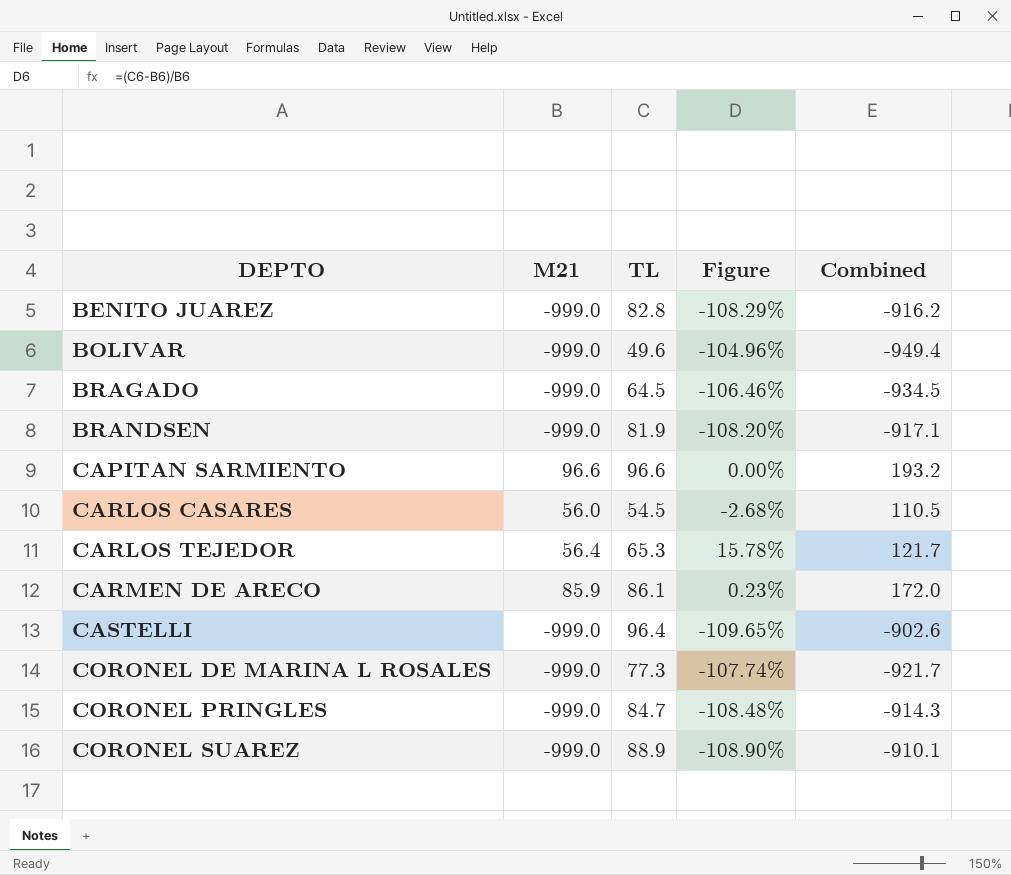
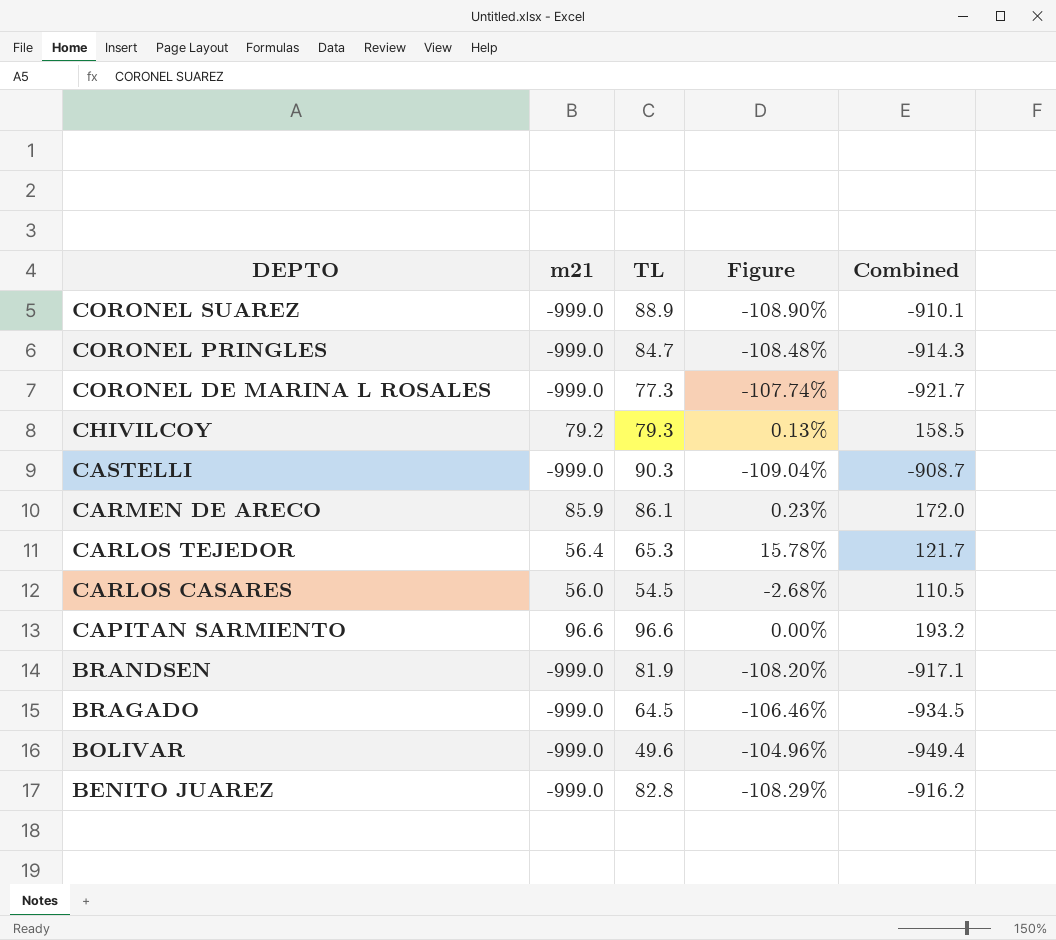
row order: DEPTO ascending -> DEPTO descending
column name: M21 -> m21
row CHIVILCOY: none -> 79.2 | 79.3 | 0.13% | 158.5
CASTELLI | TL: 96.4 -> 90.3
CASTELLI | Figure: -109.65% -> -109.04%
CASTELLI | Combined: -902.6 -> -908.7

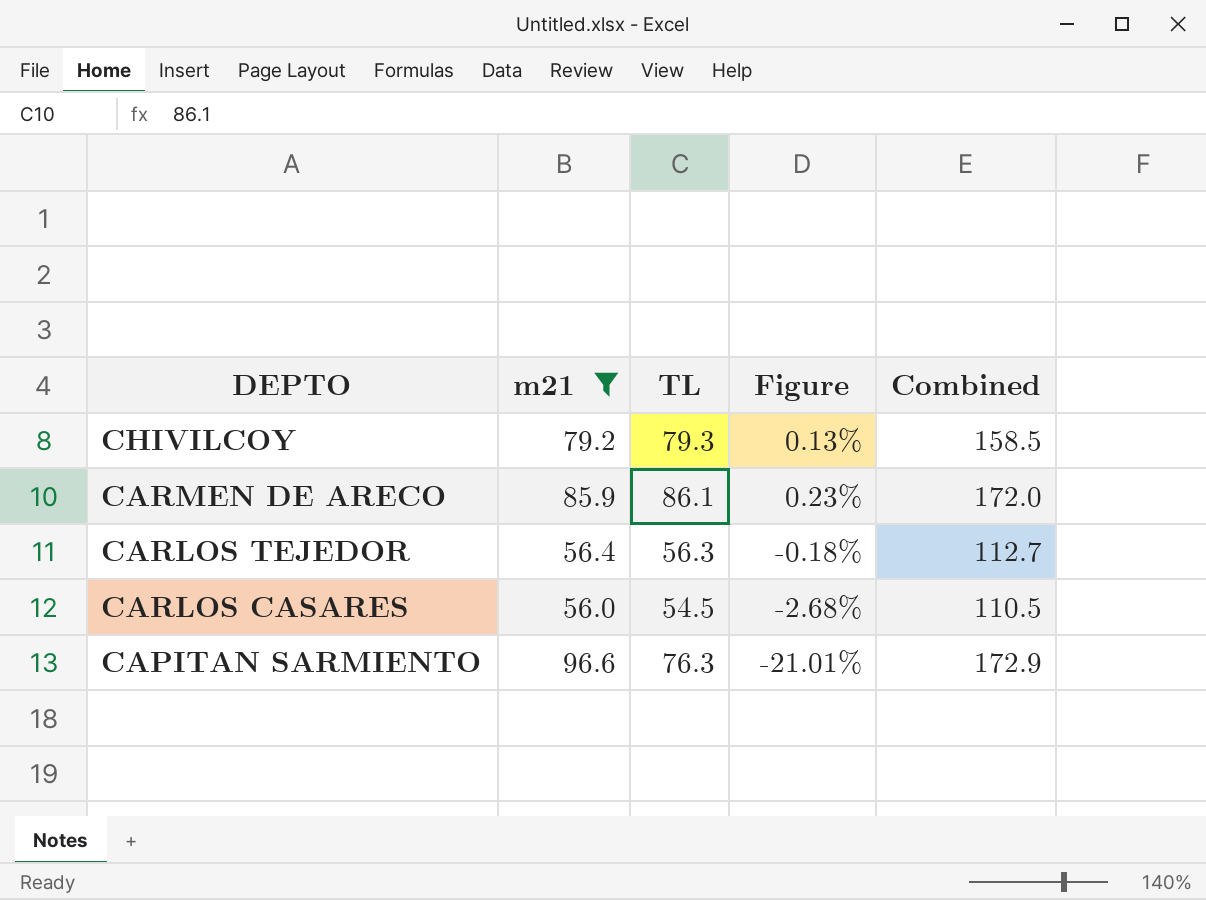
filter: none -> m21 != -999.0
CARLOS TEJEDOR | TL: 65.3 -> 56.3
CARLOS TEJEDOR | Figure: 15.78% -> -0.18%
CARLOS TEJEDOR | Combined: 121.7 -> 112.7
CAPITAN SARMIENTO | TL: 96.6 -> 76.3
CAPITAN SARMIENTO | Figure: 0.00% -> -21.01%
CAPITAN SARMIENTO | Combined: 193.2 -> 172.9

